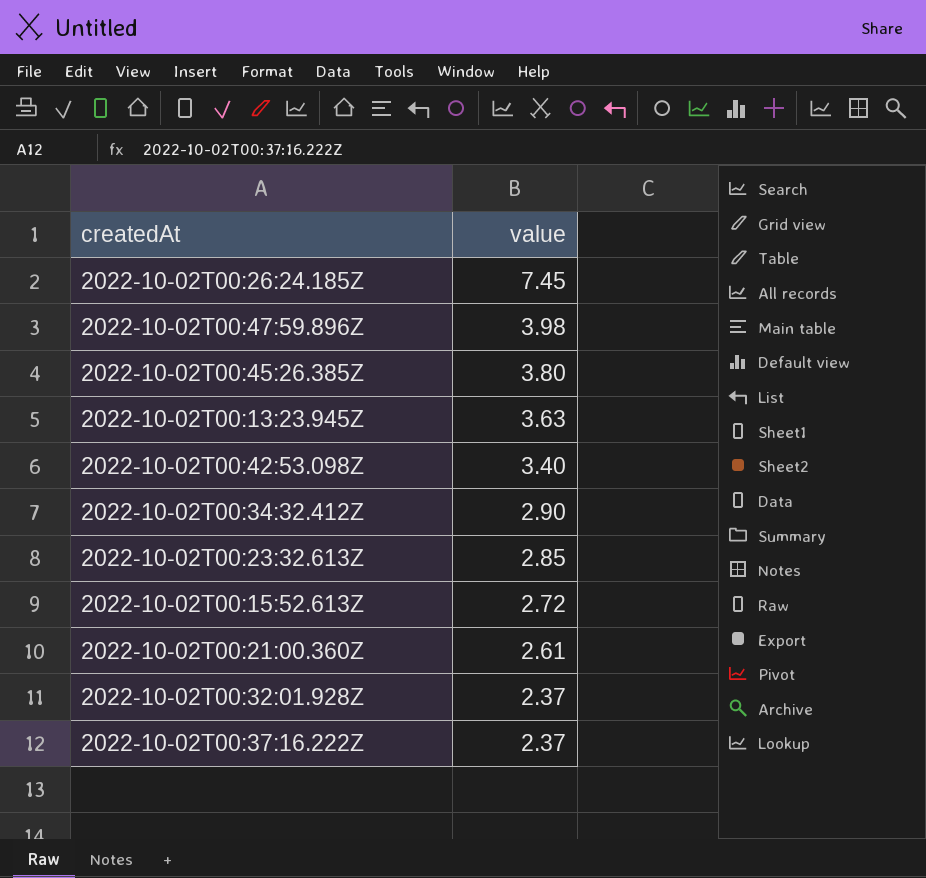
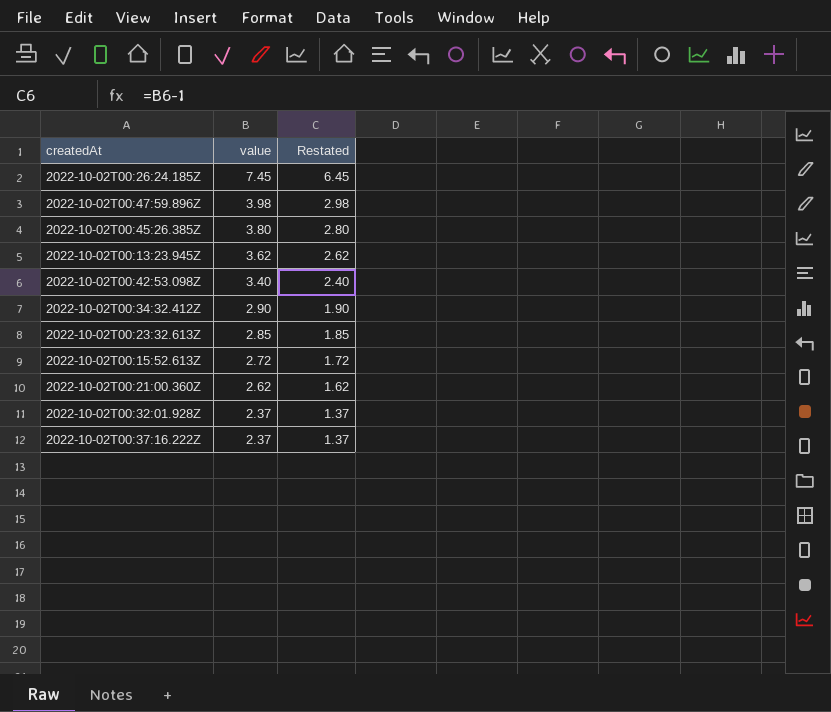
column Restated | formula: none -> [value] - 1
2022-10-02T00:13:23.945Z | value: 3.63 -> 3.62
2022-10-02T00:21:00.360Z | value: 2.61 -> 2.62

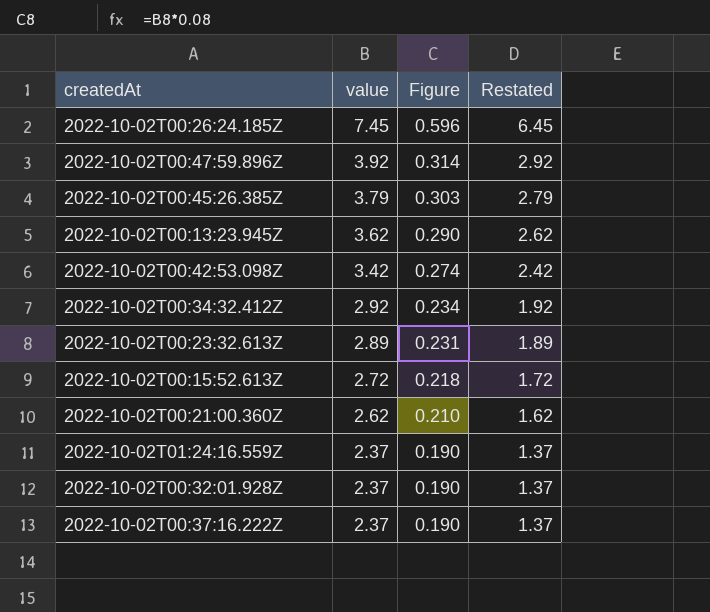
column Figure | formula: none -> [value] * 0.08
2022-10-02T00:47:59.896Z | value: 3.98 -> 3.92
2022-10-02T00:47:59.896Z | Restated: 2.98 -> 2.92
2022-10-02T00:45:26.385Z | value: 3.80 -> 3.79
2022-10-02T00:45:26.385Z | Restated: 2.80 -> 2.79
2022-10-02T00:42:53.098Z | value: 3.40 -> 3.42
2022-10-02T00:42:53.098Z | Restated: 2.40 -> 2.42
2022-10-02T00:34:32.412Z | value: 2.90 -> 2.92
2022-10-02T00:34:32.412Z | Restated: 1.90 -> 1.92
2022-10-02T00:23:32.613Z | value: 2.85 -> 2.89
2022-10-02T00:23:32.613Z | Restated: 1.85 -> 1.89
row 2022-10-02T01:24:16.559Z: none -> 2.37 | 0.190 | 1.37

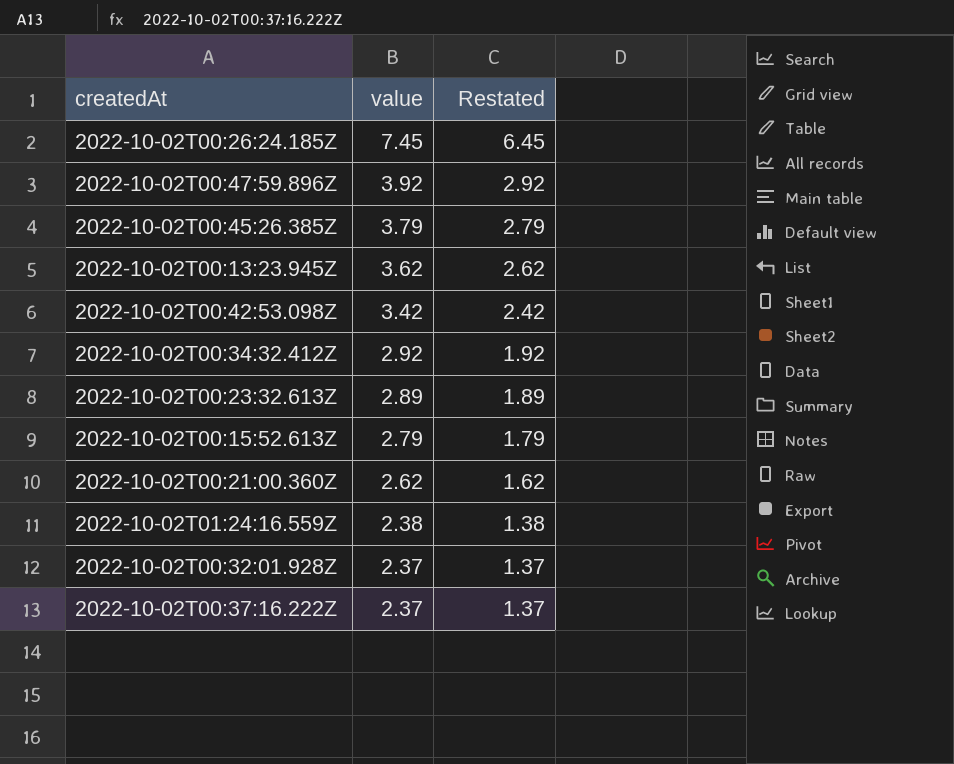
column Figure | formula: [value] * 0.08 -> none
2022-10-02T00:15:52.613Z | value: 2.72 -> 2.79
2022-10-02T00:15:52.613Z | Restated: 1.72 -> 1.79
2022-10-02T01:24:16.559Z | value: 2.37 -> 2.38
2022-10-02T01:24:16.559Z | Restated: 1.37 -> 1.38

